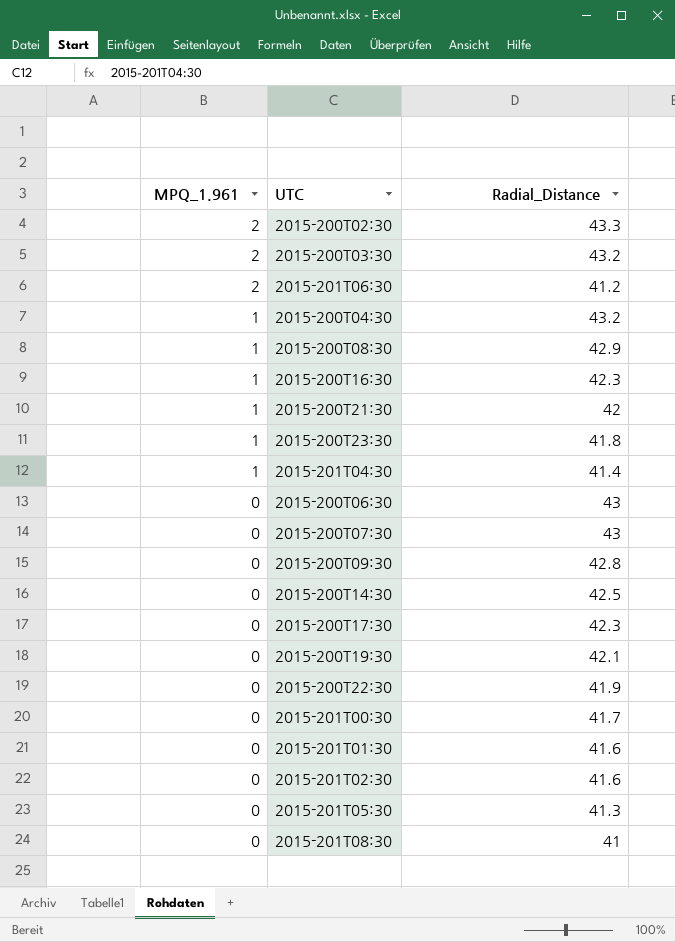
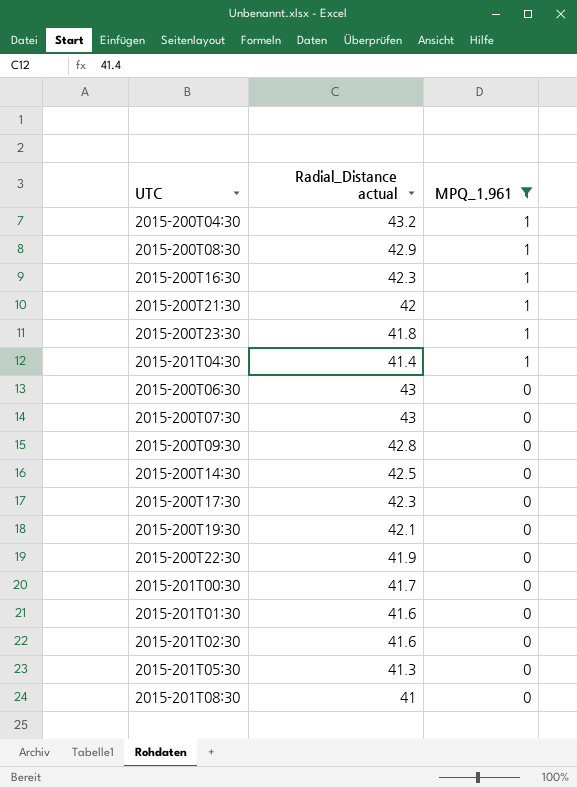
filter: none -> MPQ_1.961 != 2
column name: Radial_Distance -> Radial_Distance actual
column MPQ_1.961 | position: 1 -> 3

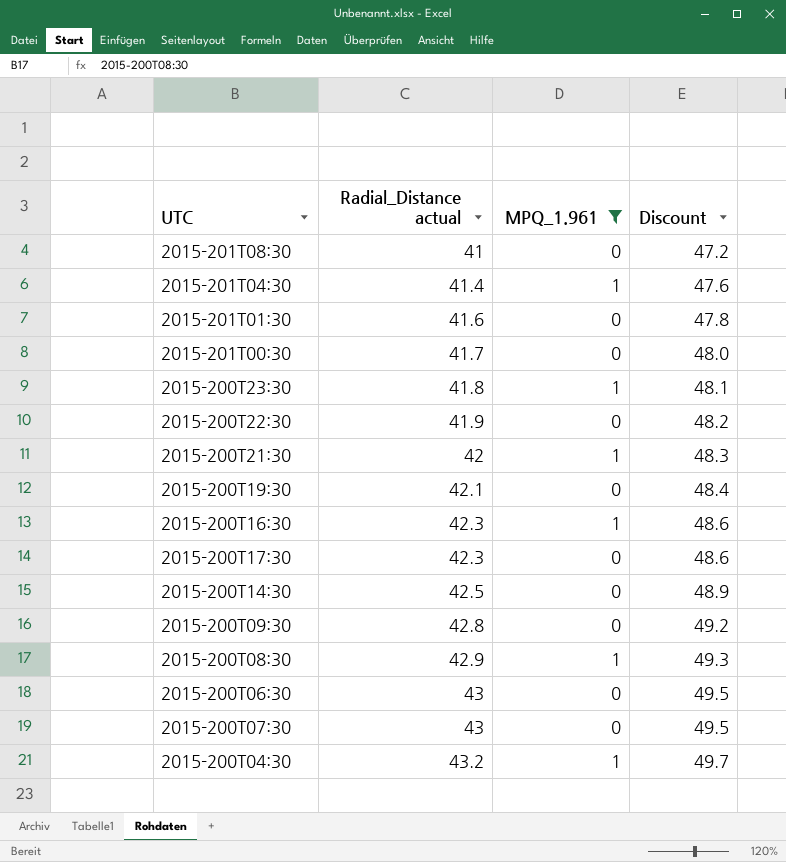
row order: MPQ_1.961 descending -> Radial_Distance actual ascending
column Discount | formula: none -> [Radial_Distance actual] * 1.15
row 2015-201T02:30: 41.6 | 0 -> none
row 2015-201T05:30: 41.3 | 0 -> none

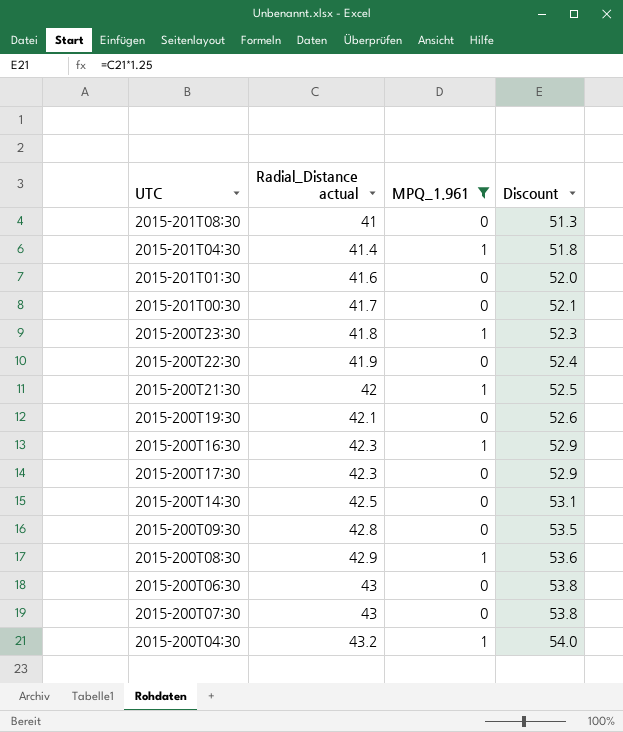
column Discount | formula: [Radial_Distance actual] * 1.15 -> [Radial_Distance actual] * 1.25

